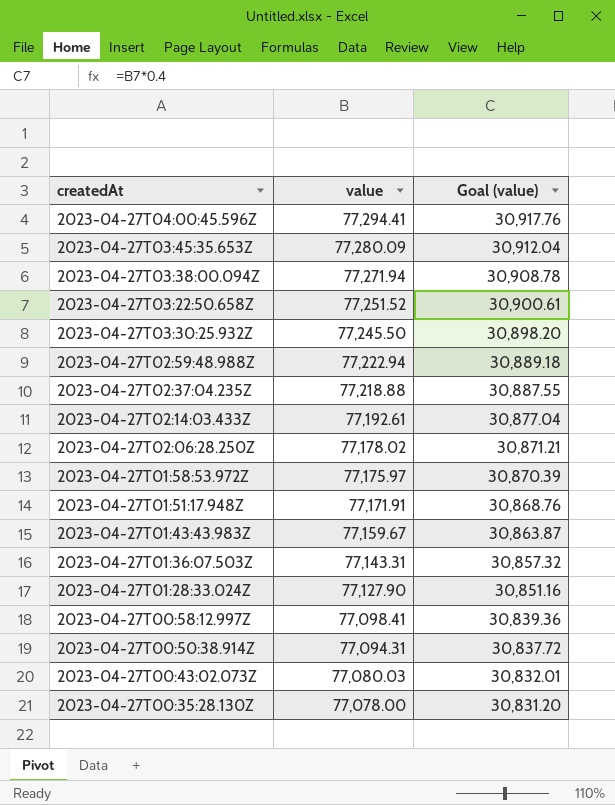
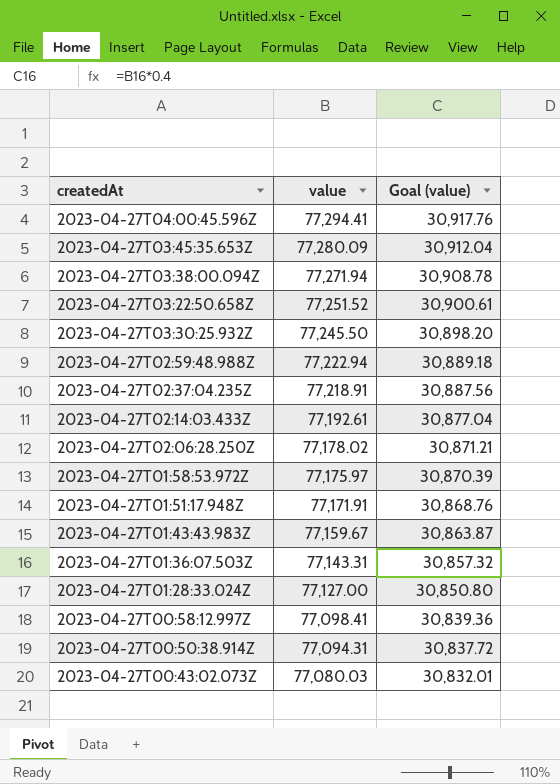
row 2023-04-27T00:35:28.130Z: 77,078.00 | 30,831.20 -> none
2023-04-27T02:37:04.235Z | value: 77,218.88 -> 77,218.91
2023-04-27T02:37:04.235Z | Goal (value): 30,887.55 -> 30,887.56
2023-04-27T01:28:33.024Z | value: 77,127.90 -> 77,127.00
2023-04-27T01:28:33.024Z | Goal (value): 30,851.16 -> 30,850.80

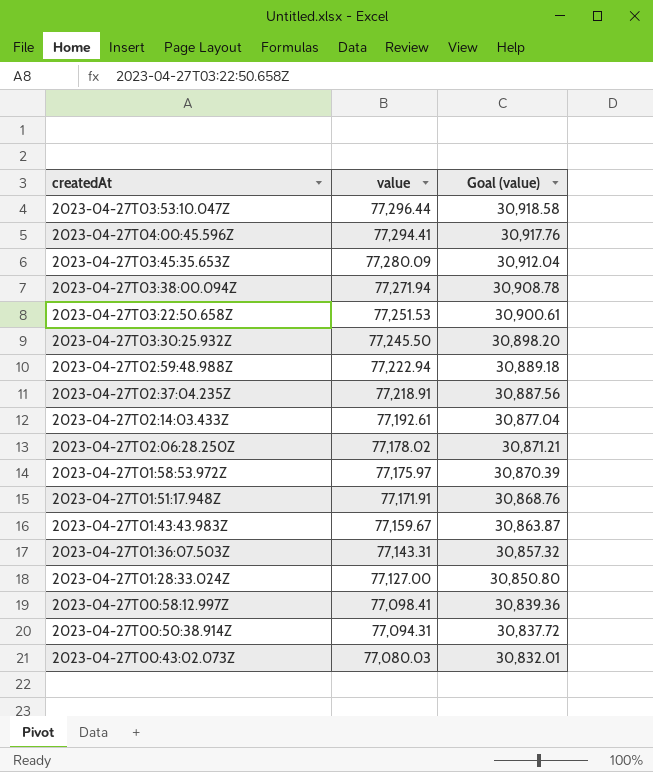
row 2023-04-27T03:53:10.047Z: none -> 77,296.44 | 30,918.58
2023-04-27T03:22:50.658Z | value: 77,251.52 -> 77,251.53

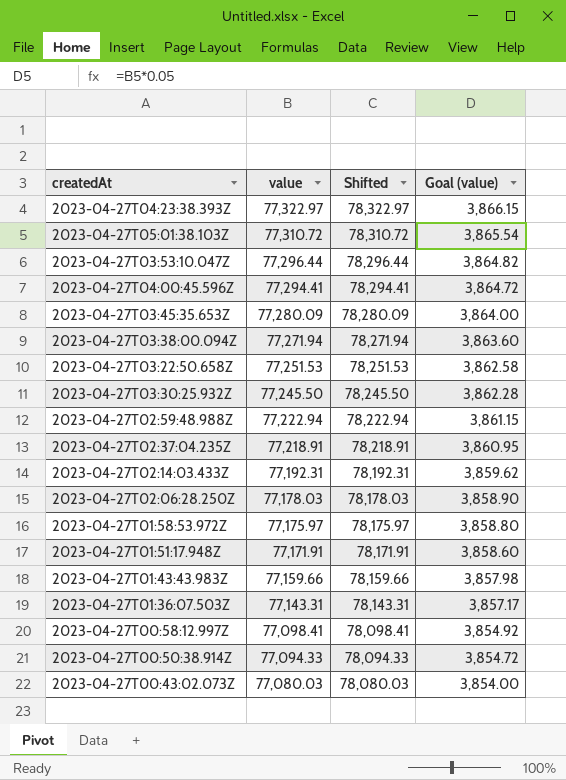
column Shifted | formula: none -> [value] + 1000
column Goal (value) | formula: [value] * 0.4 -> [value] * 0.05
row 2023-04-27T01:28:33.024Z: 77,127.00 | 30,850.80 -> none
row 2023-04-27T04:23:38.393Z: none -> 77,322.97 | 78,322.97 | 3,866.15
row 2023-04-27T05:01:38.103Z: none -> 77,310.72 | 78,310.72 | 3,865.54
2023-04-27T02:14:03.433Z | value: 77,192.61 -> 77,192.31
2023-04-27T02:06:28.250Z | value: 77,178.02 -> 77,178.03
2023-04-27T01:43:43.983Z | value: 77,159.67 -> 77,159.66
2023-04-27T00:50:38.914Z | value: 77,094.31 -> 77,094.33

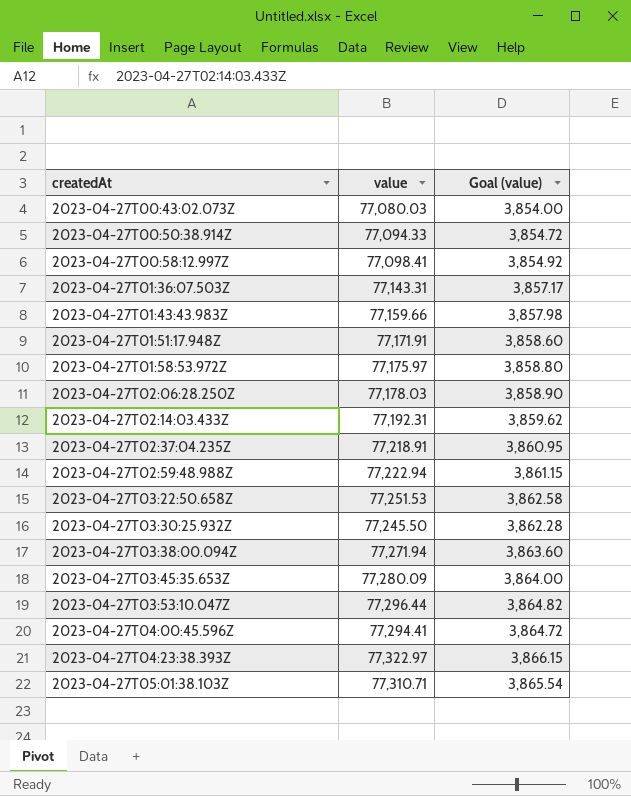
row order: value descending -> createdAt ascending
column Shifted | formula: [value] + 1000 -> none
2023-04-27T05:01:38.103Z | value: 77,310.72 -> 77,310.71

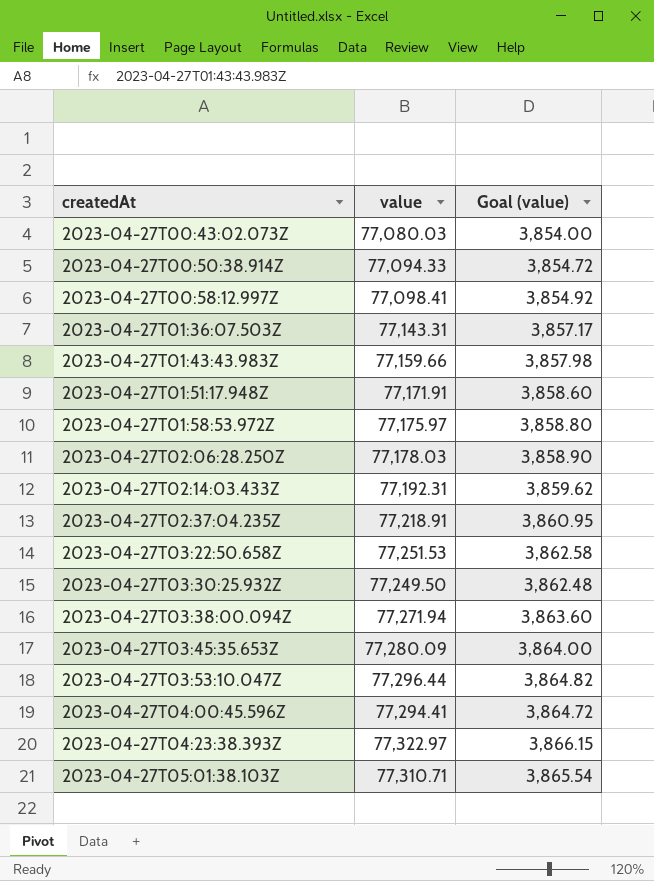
row 2023-04-27T02:59:48.988Z: 77,222.94 | 3,861.15 -> none
2023-04-27T03:30:25.932Z | value: 77,245.50 -> 77,249.50
2023-04-27T03:30:25.932Z | Goal (value): 3,862.28 -> 3,862.48

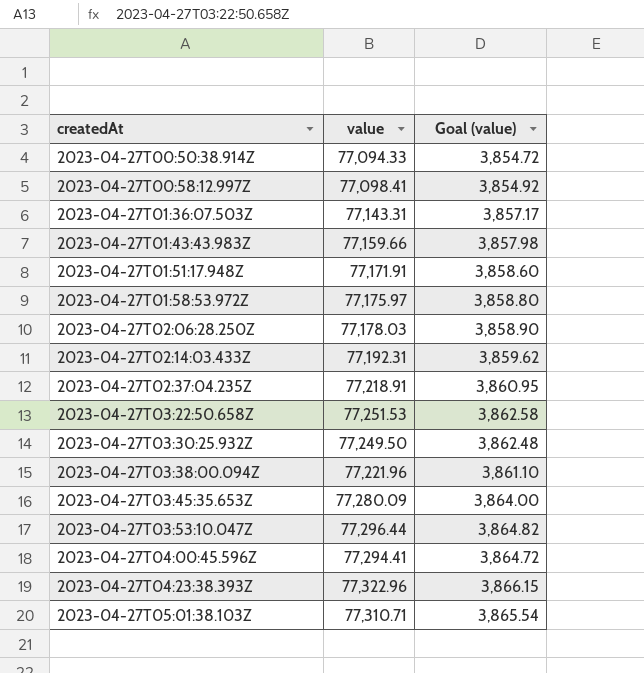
row 2023-04-27T00:43:02.073Z: 77,080.03 | 3,854.00 -> none
2023-04-27T03:38:00.094Z | value: 77,271.94 -> 77,221.96
2023-04-27T03:38:00.094Z | Goal (value): 3,863.60 -> 3,861.10
2023-04-27T04:23:38.393Z | value: 77,322.97 -> 77,322.96

